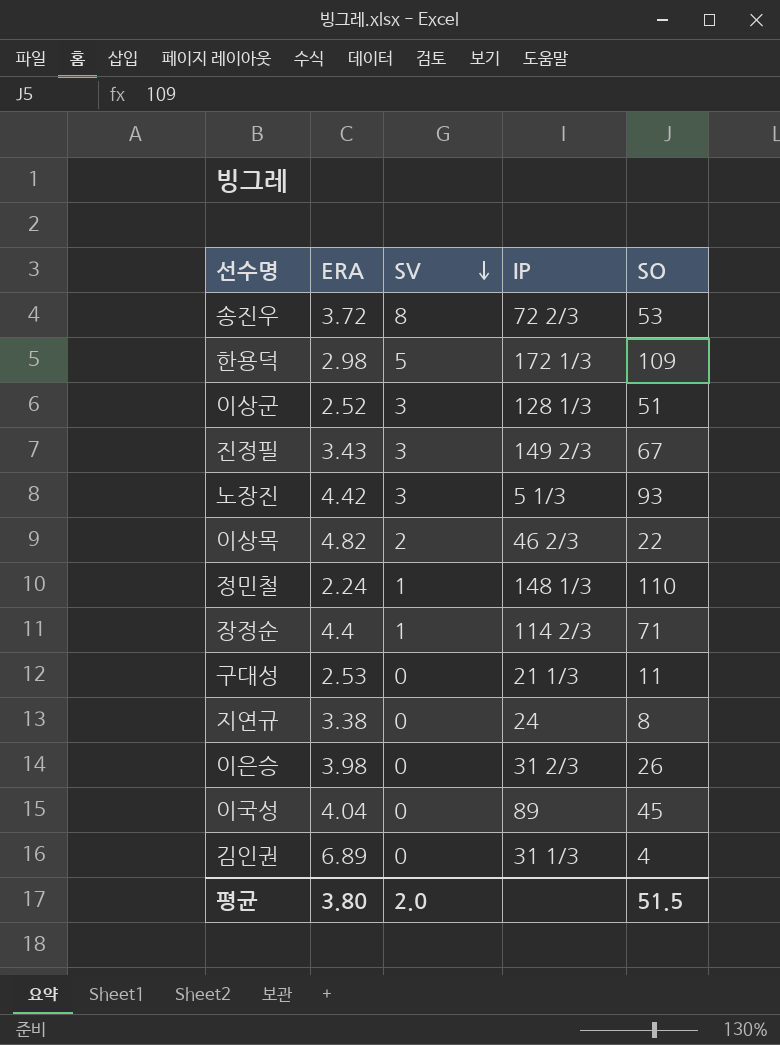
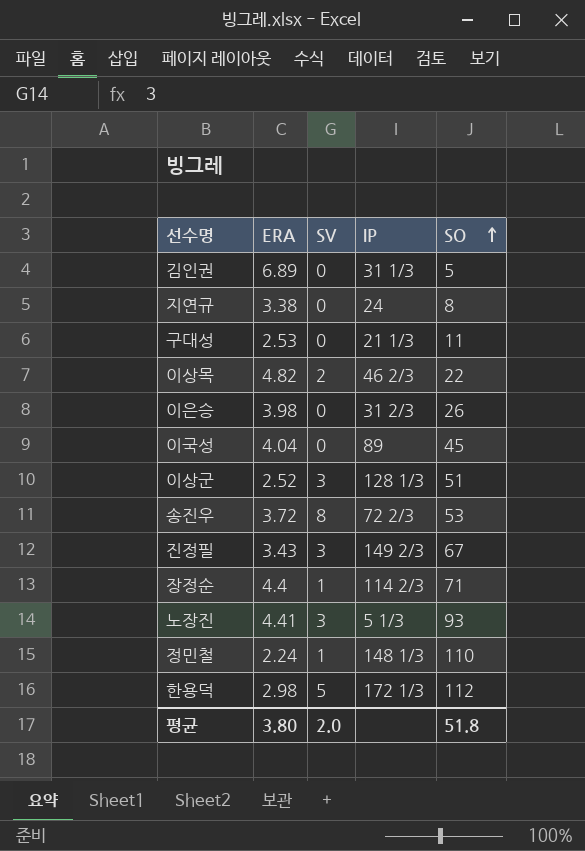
row order: SV descending -> SO ascending
김인권 | SO: 4 -> 5
노장진 | ERA: 4.42 -> 4.41
한용덕 | SO: 109 -> 112
평균 | SO: 51.5 -> 51.8

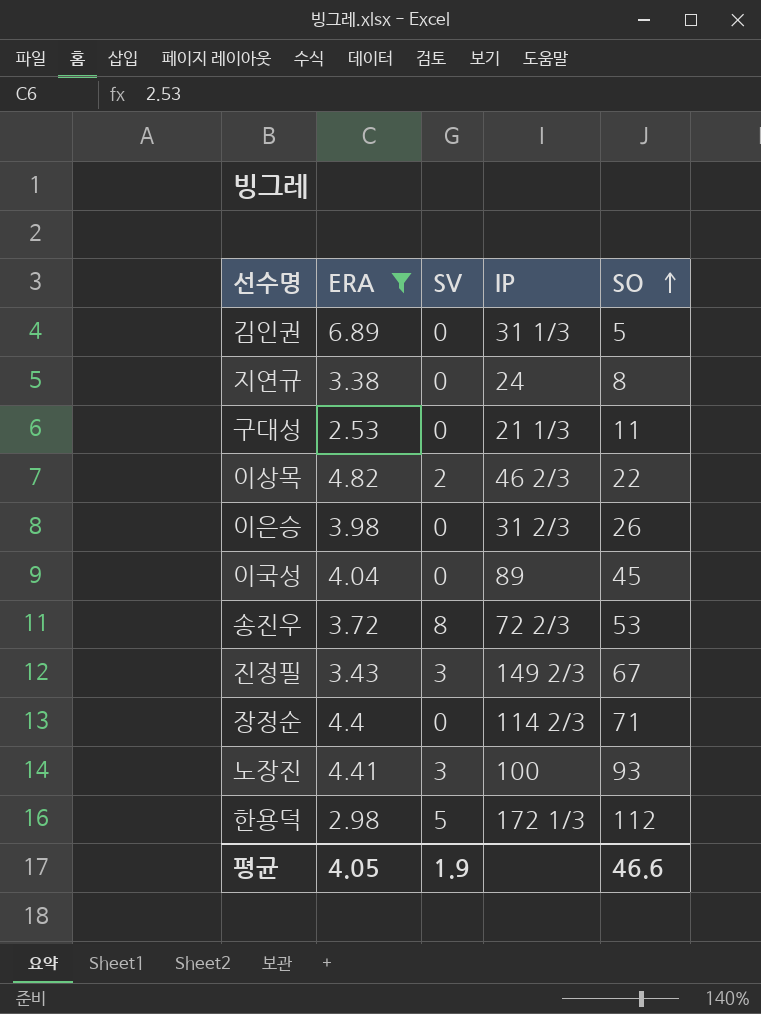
filter: none -> ERA >= 2.53
장정순 | SV: 1 -> 0
노장진 | IP: 5 1/3 -> 100
평균 | ERA: 3.80 -> 4.05
평균 | SV: 2.0 -> 1.9
평균 | SO: 51.8 -> 46.6

